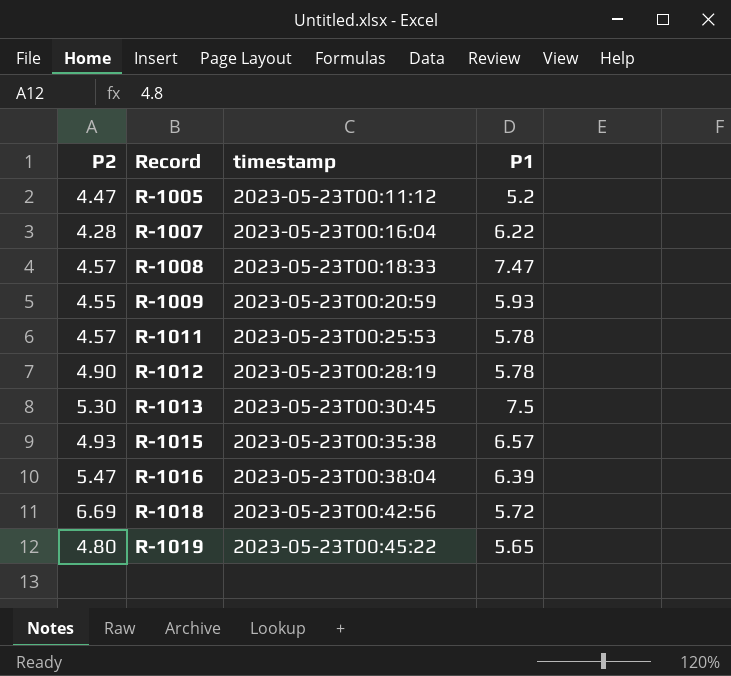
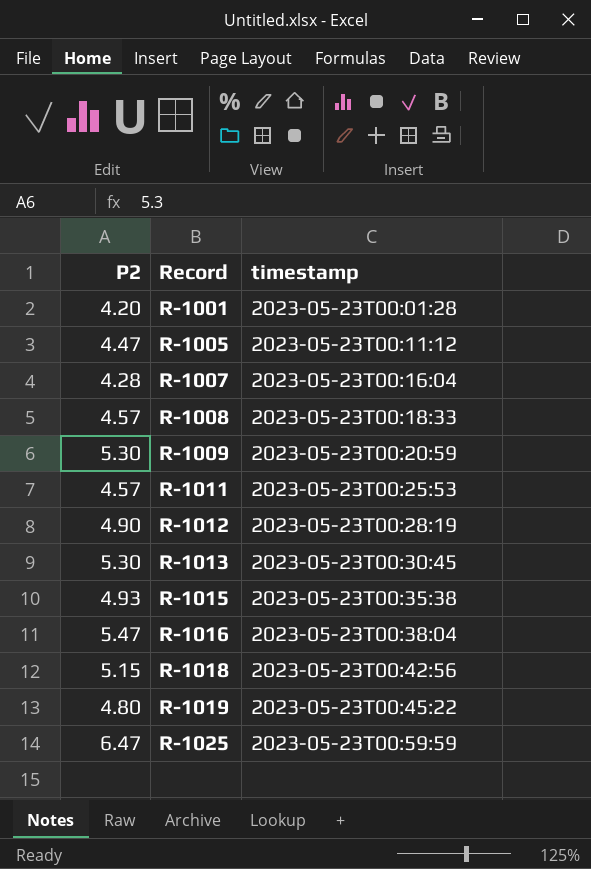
column P1 | position: 4 -> none
row R-1001: none -> 4.20 | 2023-05-23T00:01:28
R-1009 | P2: 4.55 -> 5.30
R-1018 | P2: 6.69 -> 5.15
row R-1025: none -> 6.47 | 2023-05-23T00:59:59

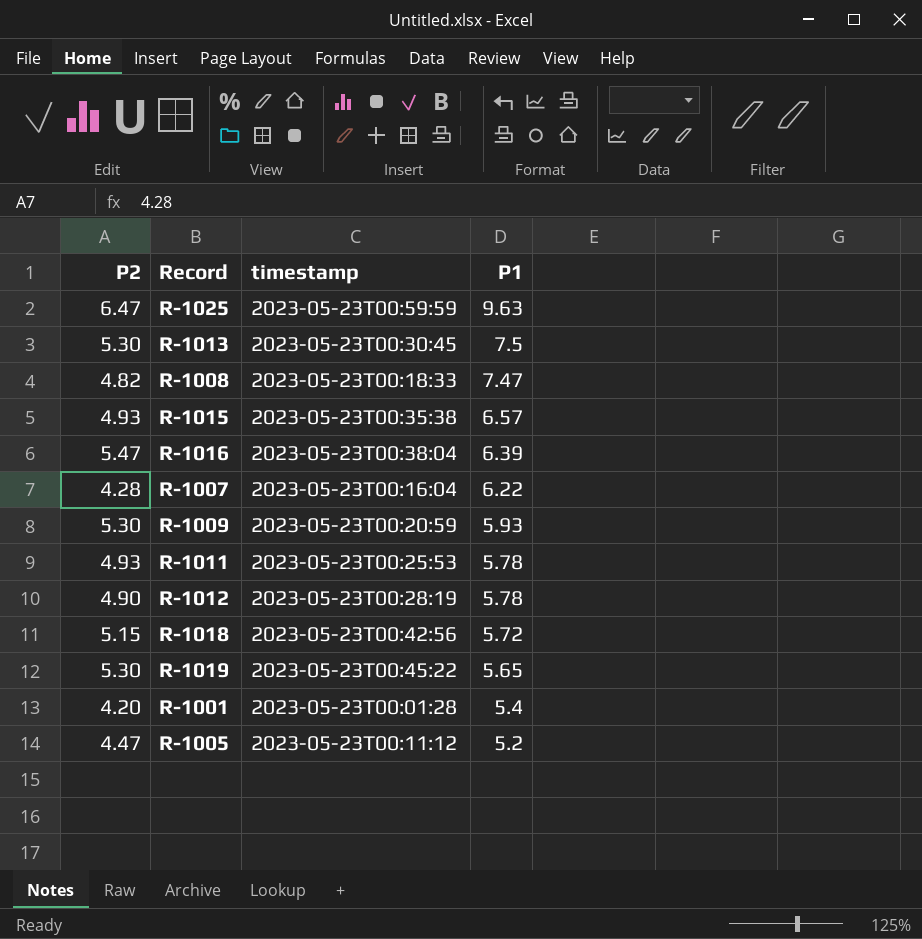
row order: Record ascending -> P1 descending
column P1 | position: none -> 4
R-1008 | P2: 4.57 -> 4.82
R-1011 | P2: 4.57 -> 4.93
R-1019 | P2: 4.80 -> 5.30

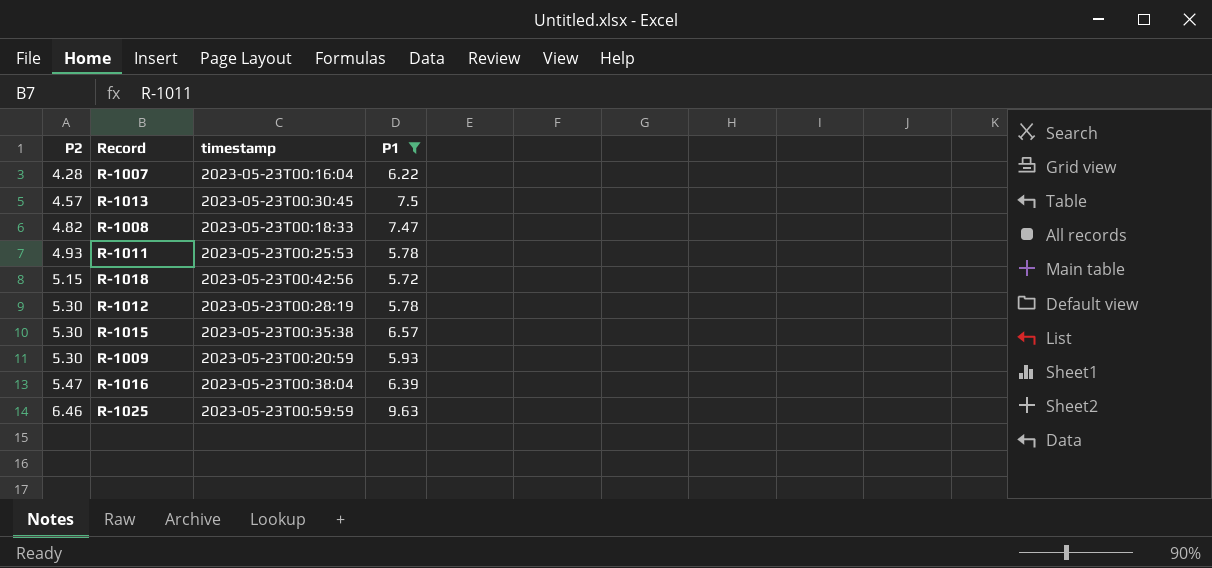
filter: none -> P1 >= 5.72
row order: P1 descending -> P2 ascending
R-1013 | P2: 5.30 -> 4.57
R-1012 | P2: 4.90 -> 5.30
R-1015 | P2: 4.93 -> 5.30
R-1025 | P2: 6.47 -> 6.46

